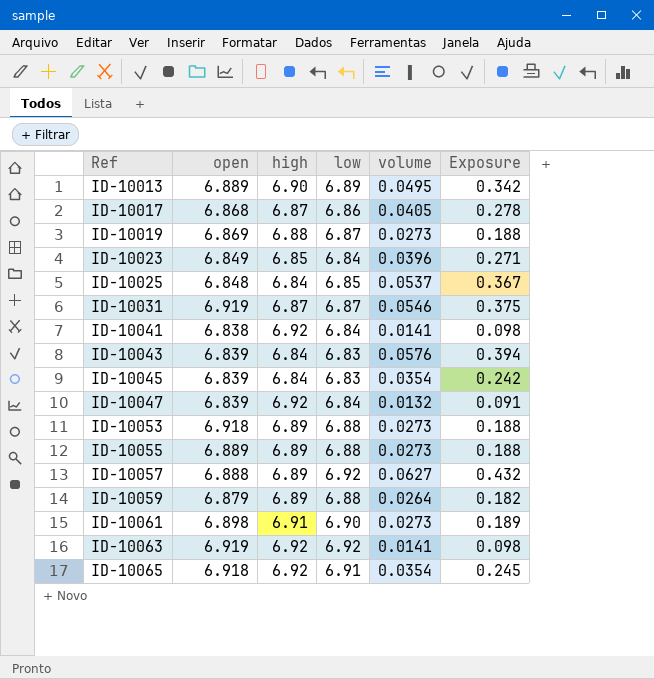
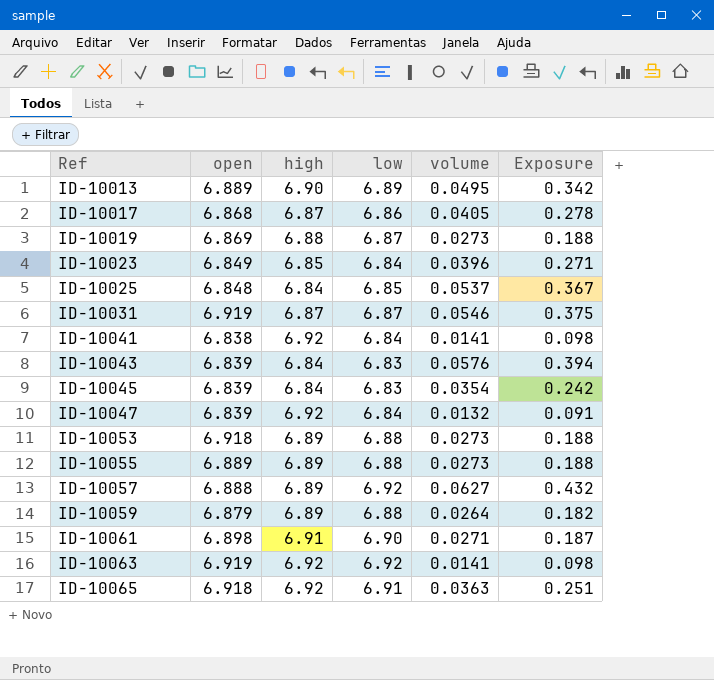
ID-10061 | volume: 0.0273 -> 0.0271
ID-10061 | Exposure: 0.189 -> 0.187
ID-10065 | volume: 0.0354 -> 0.0363
ID-10065 | Exposure: 0.245 -> 0.251

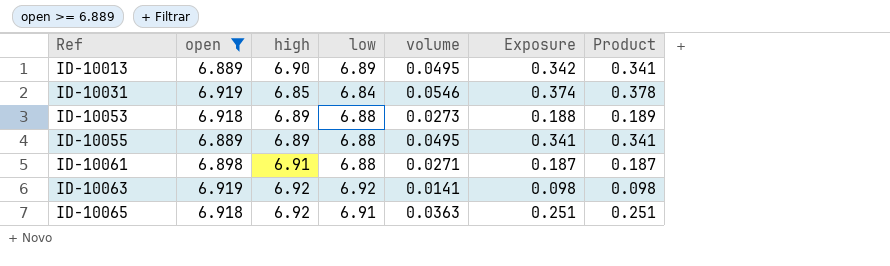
filter: none -> open >= 6.889
column Product | formula: none -> [open] * [volume]
ID-10031 | high: 6.87 -> 6.85
ID-10031 | low: 6.87 -> 6.84
ID-10031 | Exposure: 0.375 -> 0.374
ID-10055 | volume: 0.0273 -> 0.0495
ID-10055 | Exposure: 0.188 -> 0.341
ID-10061 | low: 6.90 -> 6.88

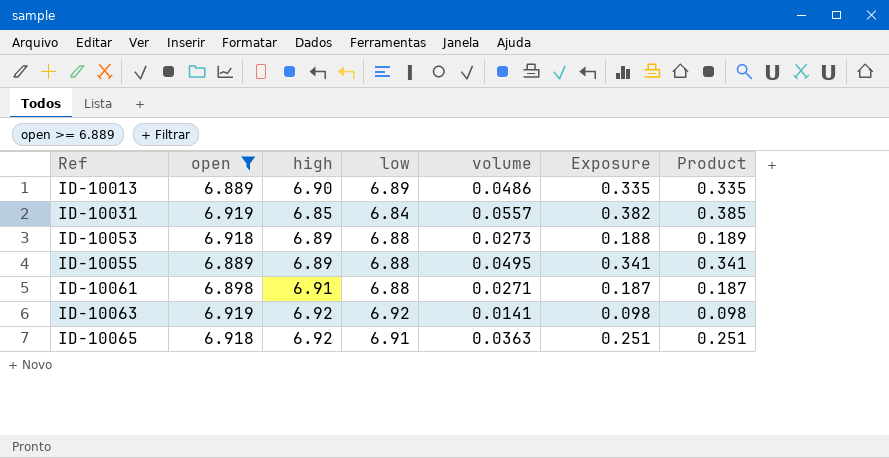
ID-10013 | volume: 0.0495 -> 0.0486
ID-10013 | Exposure: 0.342 -> 0.335
ID-10013 | Product: 0.341 -> 0.335
ID-10031 | volume: 0.0546 -> 0.0557
ID-10031 | Exposure: 0.374 -> 0.382
ID-10031 | Product: 0.378 -> 0.385

